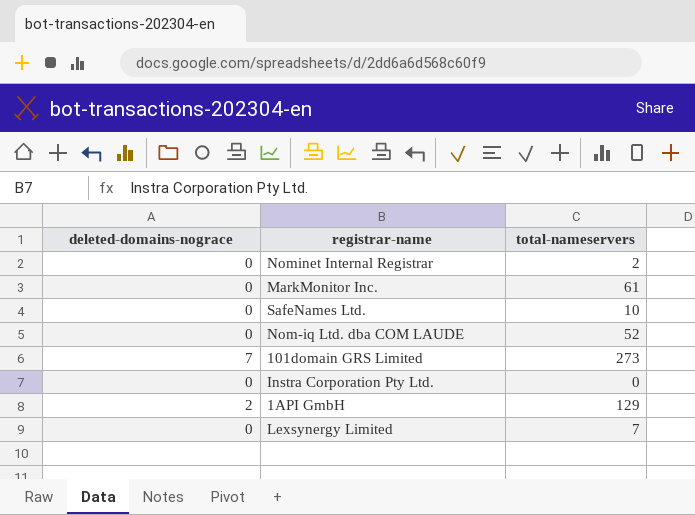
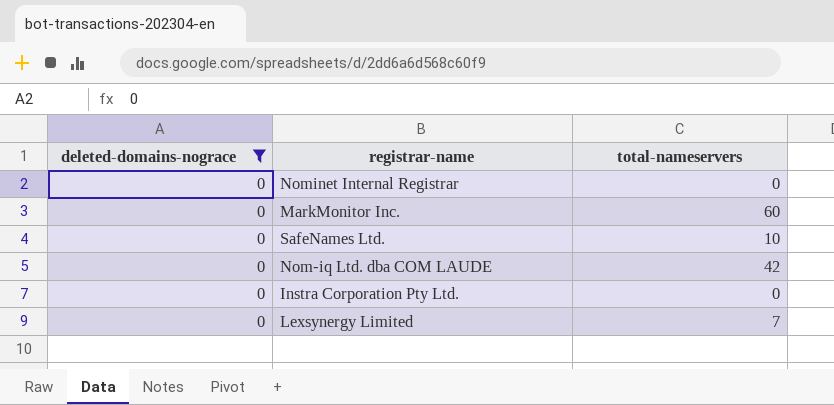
filter: none -> deleted-domains-nograce = 0
Nominet Internal Registrar | total-nameservers: 2 -> 0
MarkMonitor Inc. | total-nameservers: 61 -> 60
Nom-iq Ltd. dba COM LAUDE | total-nameservers: 52 -> 42

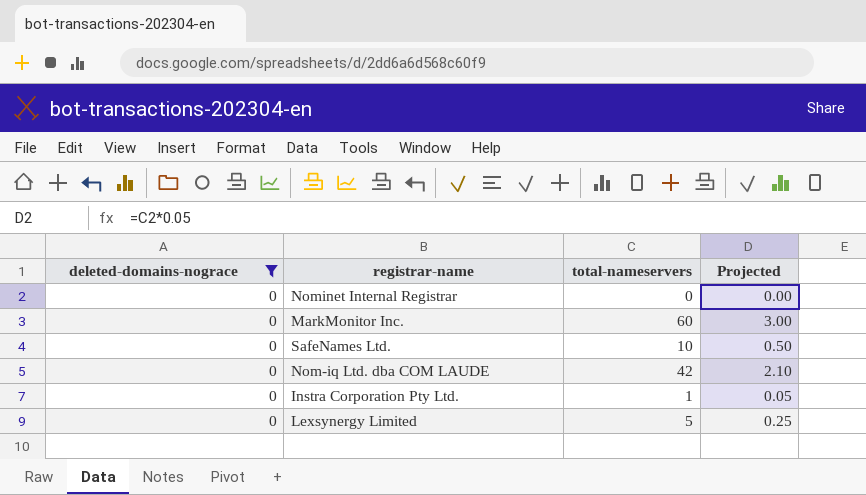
column Projected | formula: none -> [total-nameservers] * 0.05
Instra Corporation Pty Ltd. | total-nameservers: 0 -> 1
Lexsynergy Limited | total-nameservers: 7 -> 5

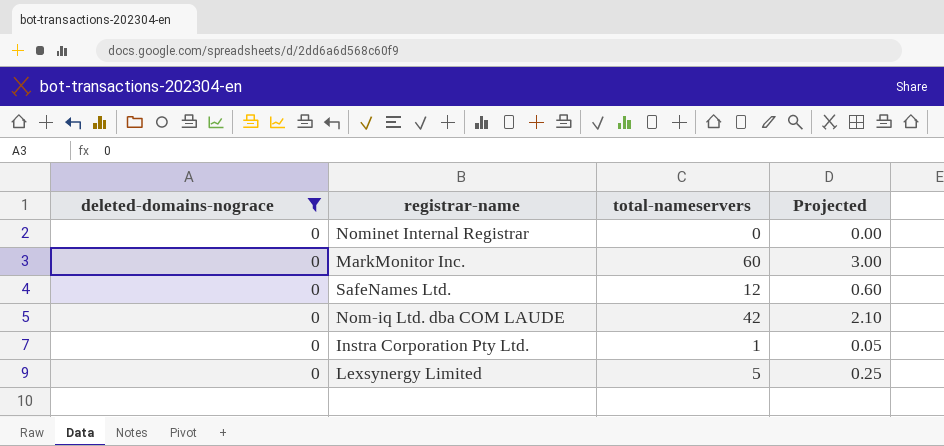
SafeNames Ltd. | total-nameservers: 10 -> 12
SafeNames Ltd. | Projected: 0.50 -> 0.60

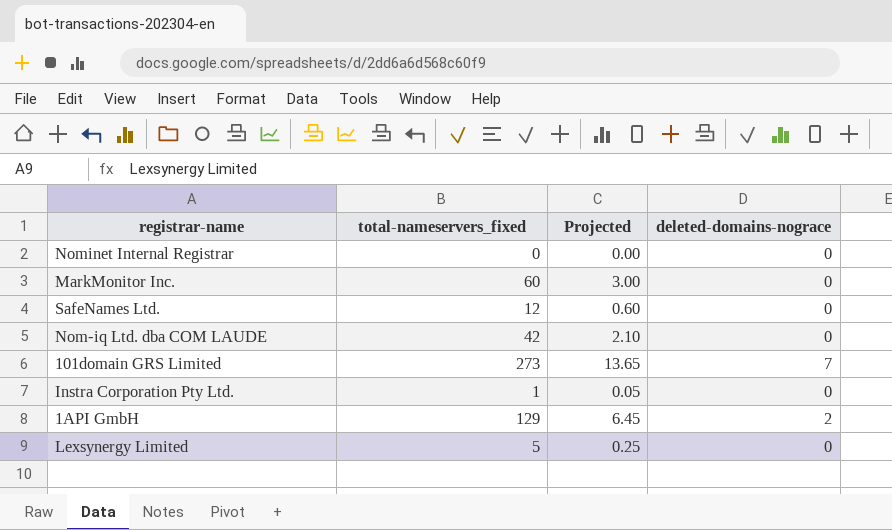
filter: deleted-domains-nograce = 0 -> none
column name: total-nameservers -> total-nameservers_fixed
column deleted-domains-nograce | position: 1 -> 4

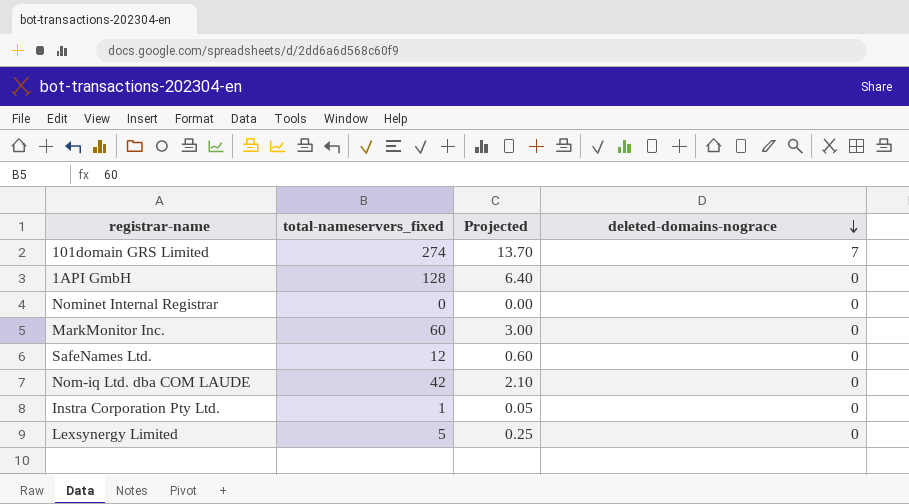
row order: none -> deleted-domains-nograce descending
101domain GRS Limited | total-nameservers_fixed: 273 -> 274
101domain GRS Limited | Projected: 13.65 -> 13.70
1API GmbH | total-nameservers_fixed: 129 -> 128
1API GmbH | Projected: 6.45 -> 6.40
1API GmbH | deleted-domains-nograce: 2 -> 0

